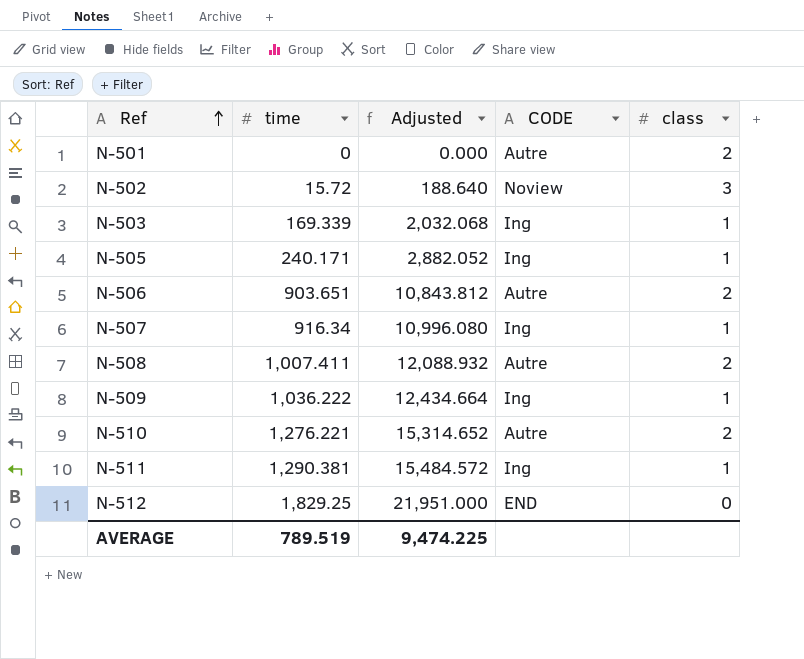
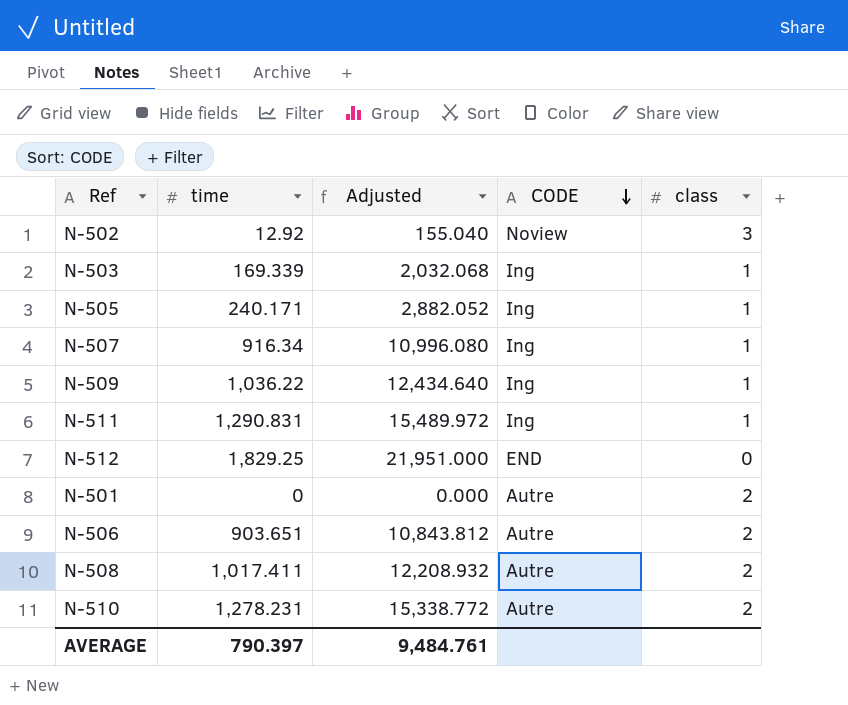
row order: Ref ascending -> CODE descending
N-502 | time: 15.72 -> 12.92
N-502 | Adjusted: 188.640 -> 155.040
N-509 | time: 1,036.222 -> 1,036.22
N-509 | Adjusted: 12,434.664 -> 12,434.640
N-511 | time: 1,290.381 -> 1,290.831
N-511 | Adjusted: 15,484.572 -> 15,489.972
N-508 | time: 1,007.411 -> 1,017.411
N-508 | Adjusted: 12,088.932 -> 12,208.932
N-510 | time: 1,276.221 -> 1,278.231
N-510 | Adjusted: 15,314.652 -> 15,338.772
AVERAGE | time: 789.519 -> 790.397
AVERAGE | Adjusted: 9,474.225 -> 9,484.761

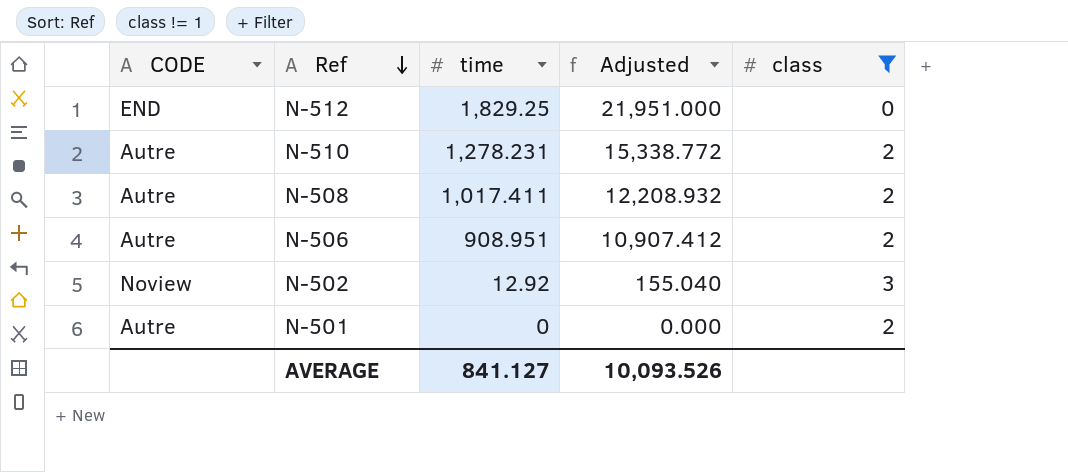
filter: none -> class != 1
row order: CODE descending -> Ref descending
column CODE | position: 4 -> 1
N-506 | time: 903.651 -> 908.951
N-506 | Adjusted: 10,843.812 -> 10,907.412
AVERAGE | time: 790.397 -> 841.127
AVERAGE | Adjusted: 9,484.761 -> 10,093.526

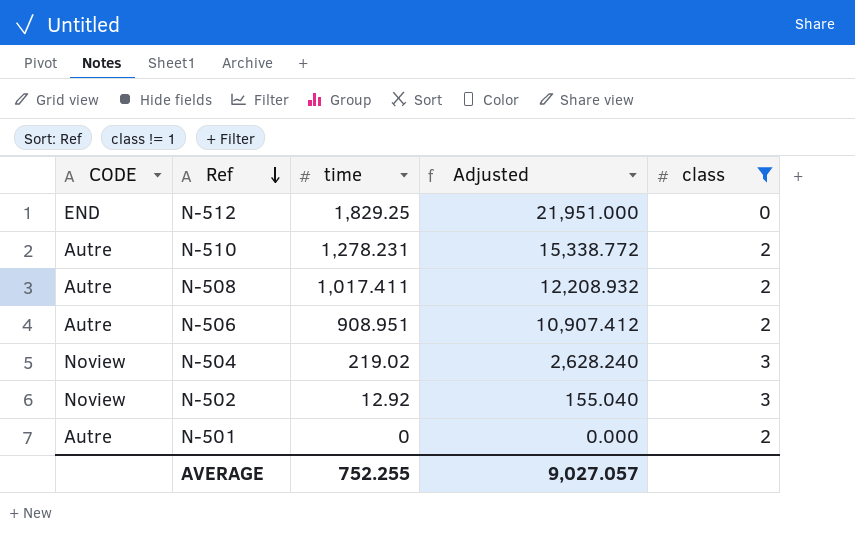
row N-504: none -> Noview | 219.02 | 2,628.240 | 3
AVERAGE | time: 841.127 -> 752.255
AVERAGE | Adjusted: 10,093.526 -> 9,027.057

